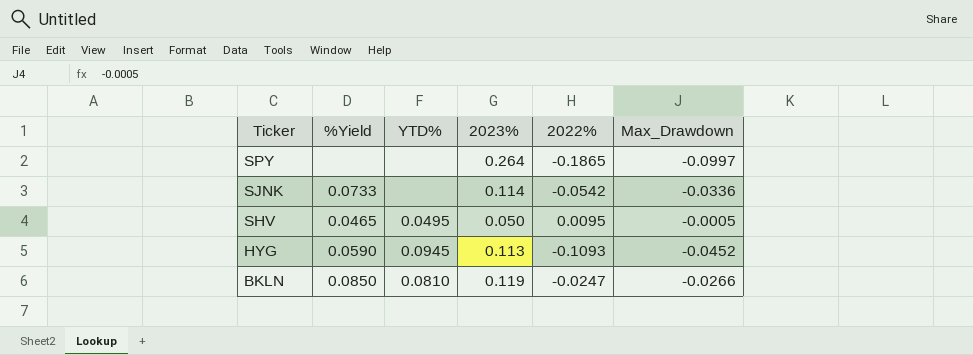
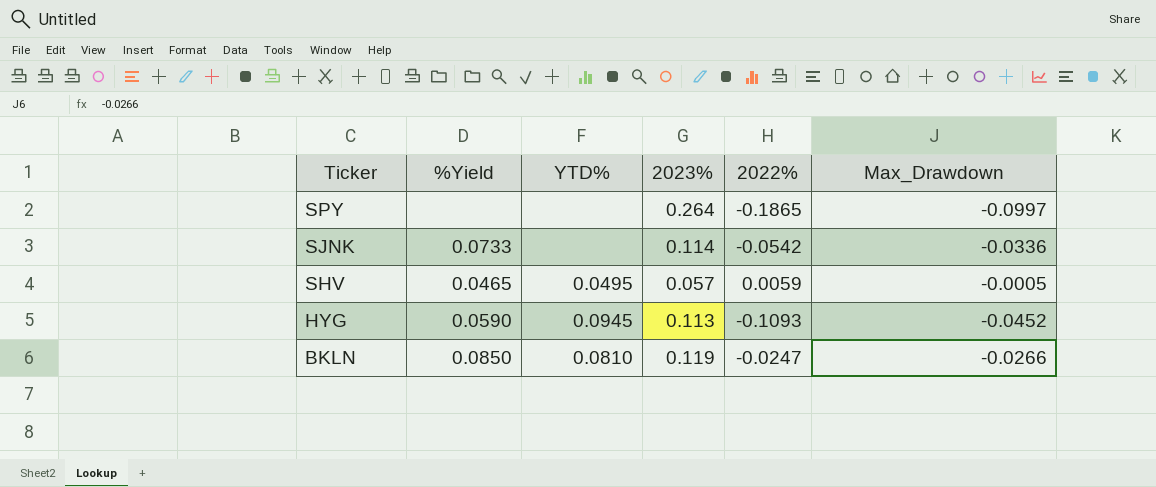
SHV | 2023%: 0.050 -> 0.057
SHV | 2022%: 0.0095 -> 0.0059

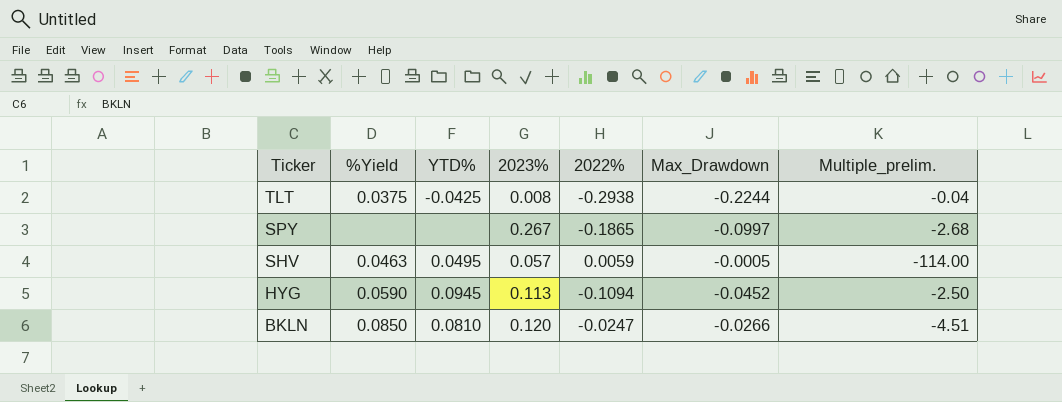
column Multiple_prelim. | formula: none -> [2023%] / [Max_Drawdown]
row SJNK: 0.0733 | none | 0.114 | -0.0542 | -0.0336 -> none
row TLT: none -> 0.0375 | -0.0425 | 0.008 | -0.2938 | -0.2244 | -0.04
SPY | 2023%: 0.264 -> 0.267
SHV | %Yield: 0.0465 -> 0.0463
HYG | 2022%: -0.1093 -> -0.1094
BKLN | 2023%: 0.119 -> 0.120

